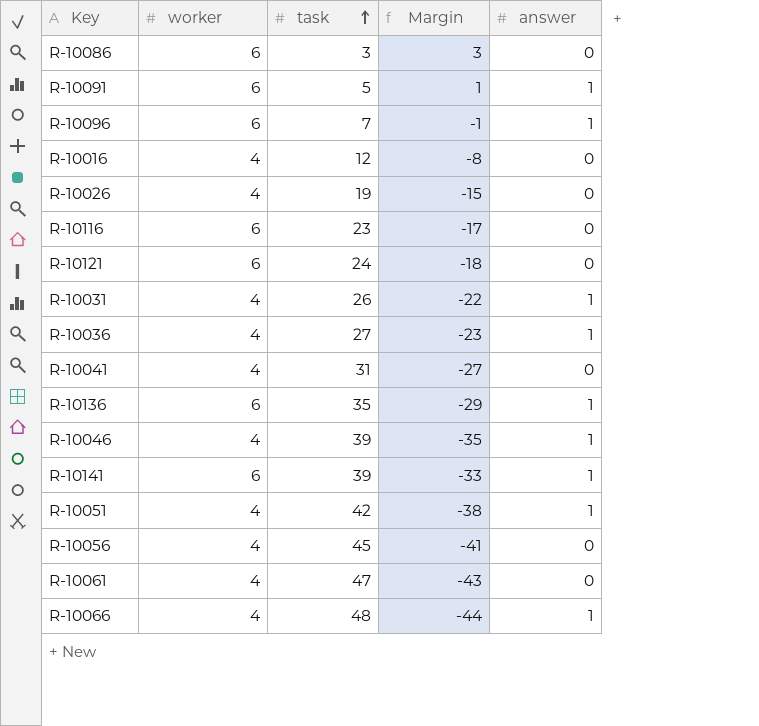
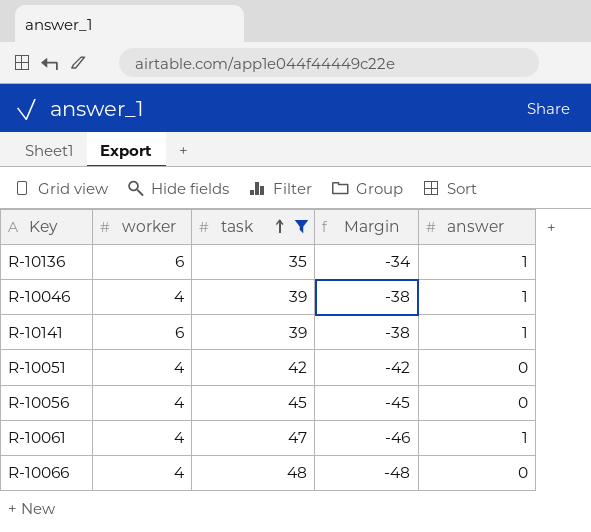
filter: none -> task >= 35
column Margin | formula: [worker] - [task] -> [answer] - [task]
R-10051 | answer: 1 -> 0
R-10061 | answer: 0 -> 1
R-10066 | answer: 1 -> 0

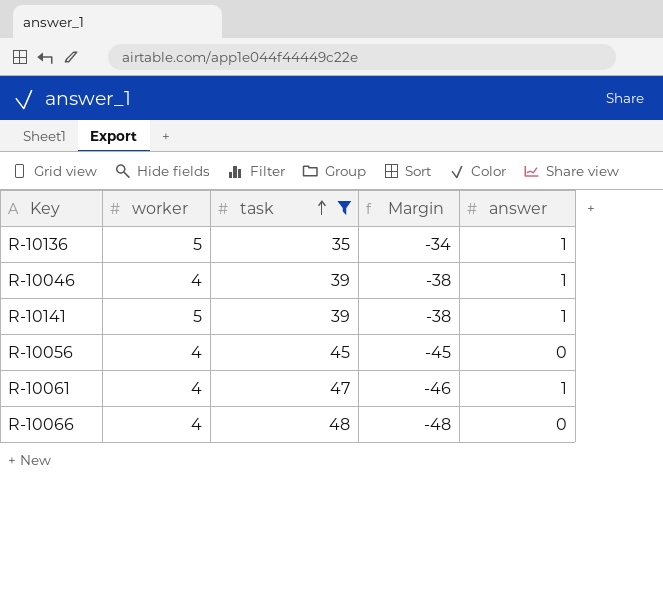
row R-10051: 4 | 42 | -42 | 0 -> none
R-10136 | worker: 6 -> 5
R-10141 | worker: 6 -> 5

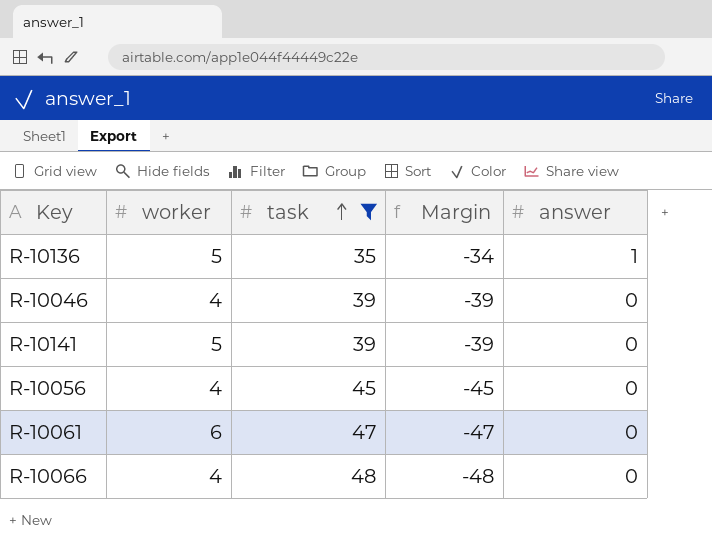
R-10046 | Margin: -38 -> -39
R-10046 | answer: 1 -> 0
R-10141 | Margin: -38 -> -39
R-10141 | answer: 1 -> 0
R-10061 | worker: 4 -> 6
R-10061 | Margin: -46 -> -47
R-10061 | answer: 1 -> 0

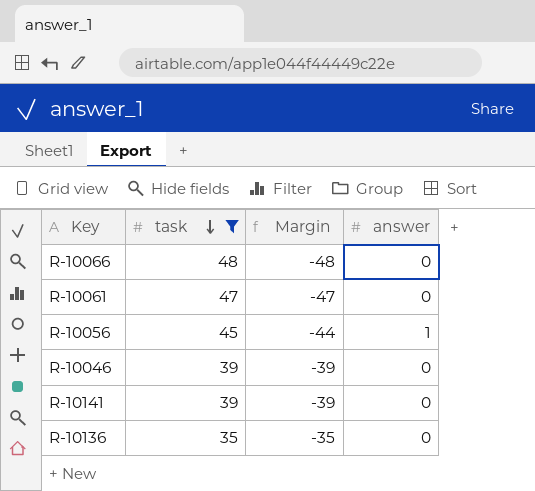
row order: task ascending -> task descending
column worker | position: 2 -> none
R-10056 | Margin: -45 -> -44
R-10056 | answer: 0 -> 1
R-10136 | Margin: -34 -> -35
R-10136 | answer: 1 -> 0

